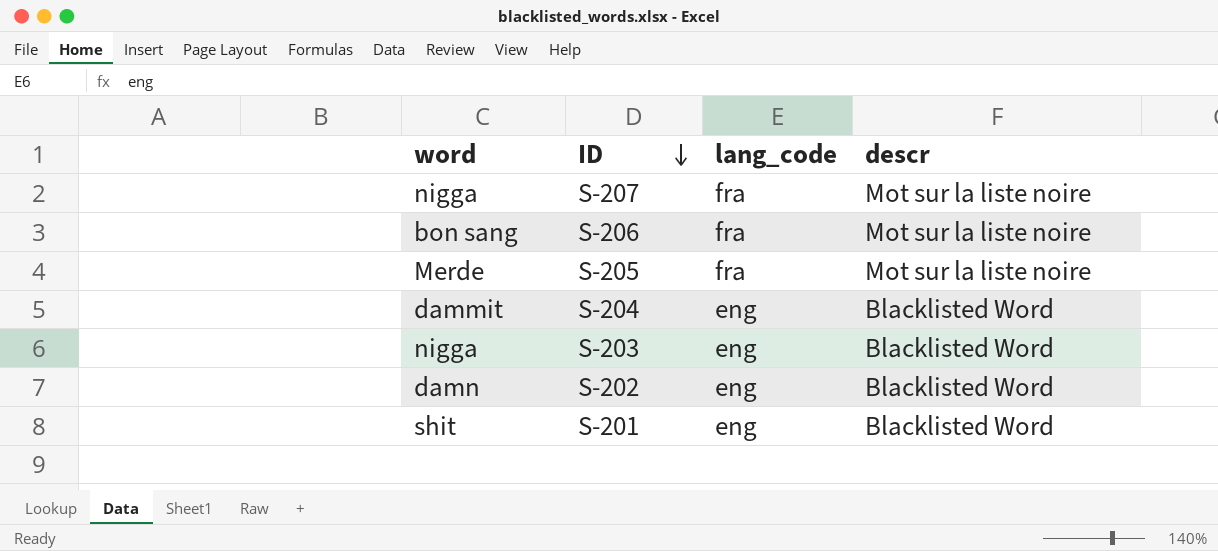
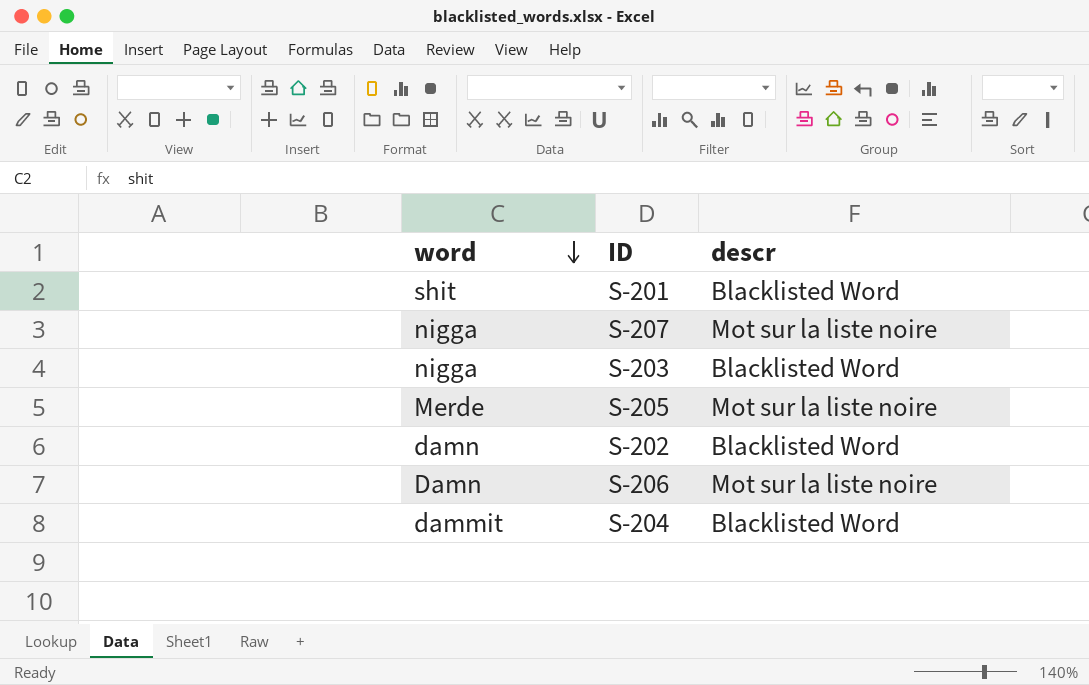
row order: ID descending -> word descending
column lang_code | position: 3 -> none
S-206 | word: bon sang -> Damn

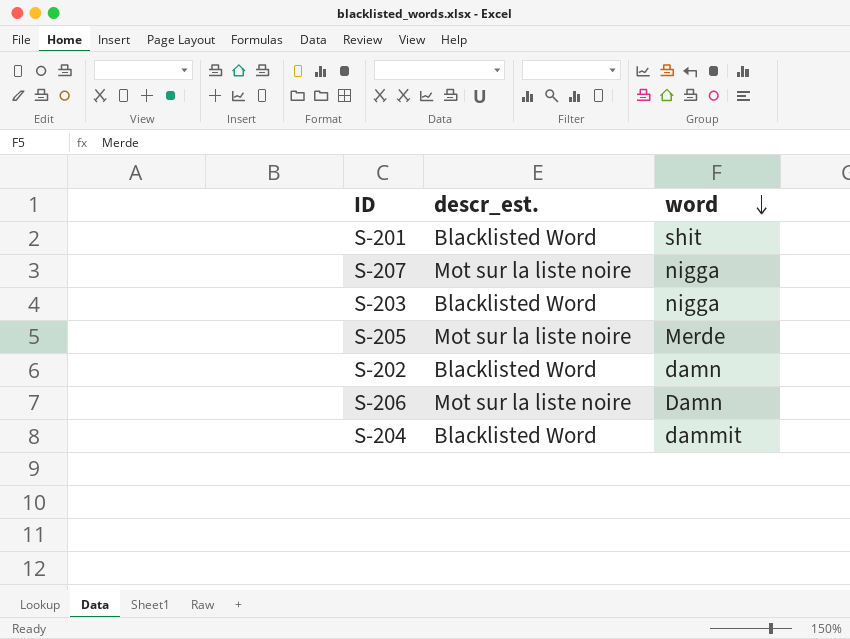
column name: descr -> descr_est.
column word | position: 1 -> 3

